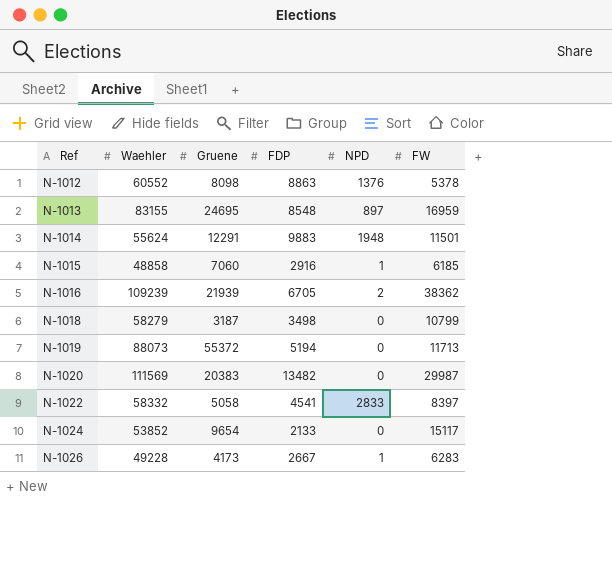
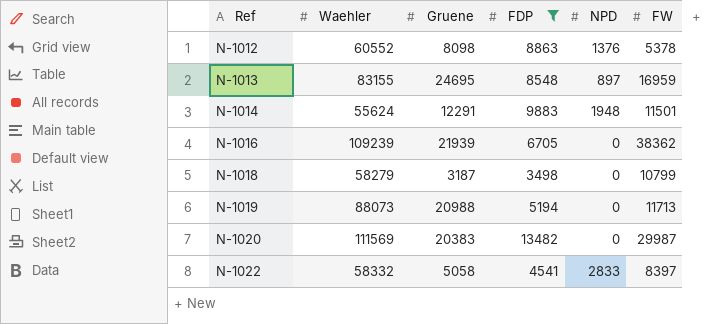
filter: none -> FDP >= 3498
N-1016 | NPD: 2 -> 0
N-1019 | Gruene: 55372 -> 20988

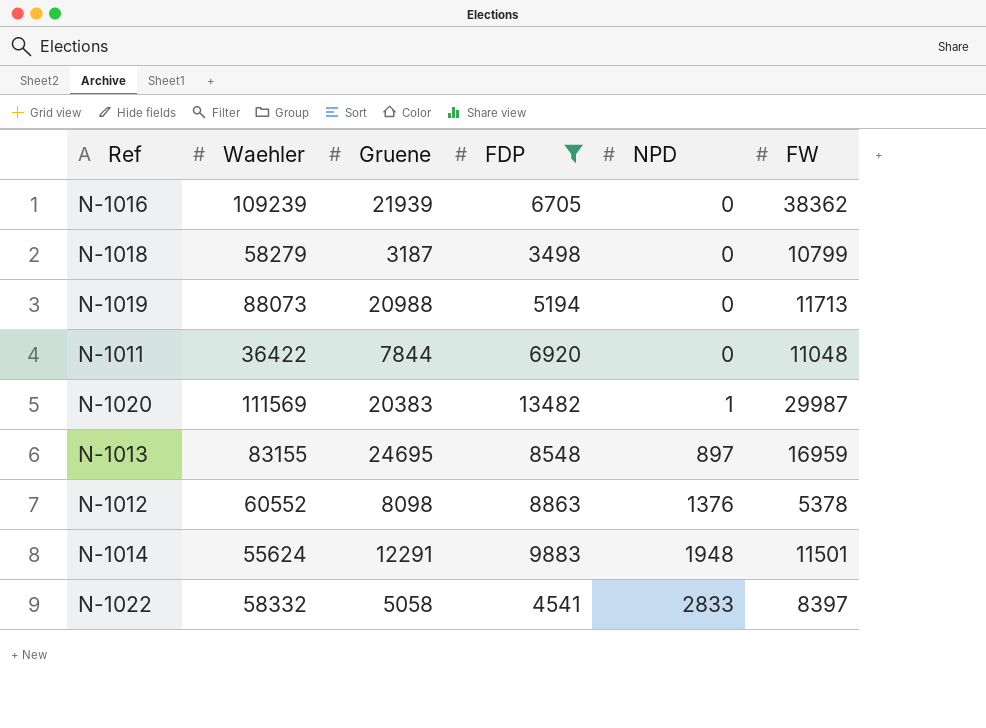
row order: Ref ascending -> NPD ascending
row N-1011: none -> 36422 | 7844 | 6920 | 0 | 11048
N-1020 | NPD: 0 -> 1

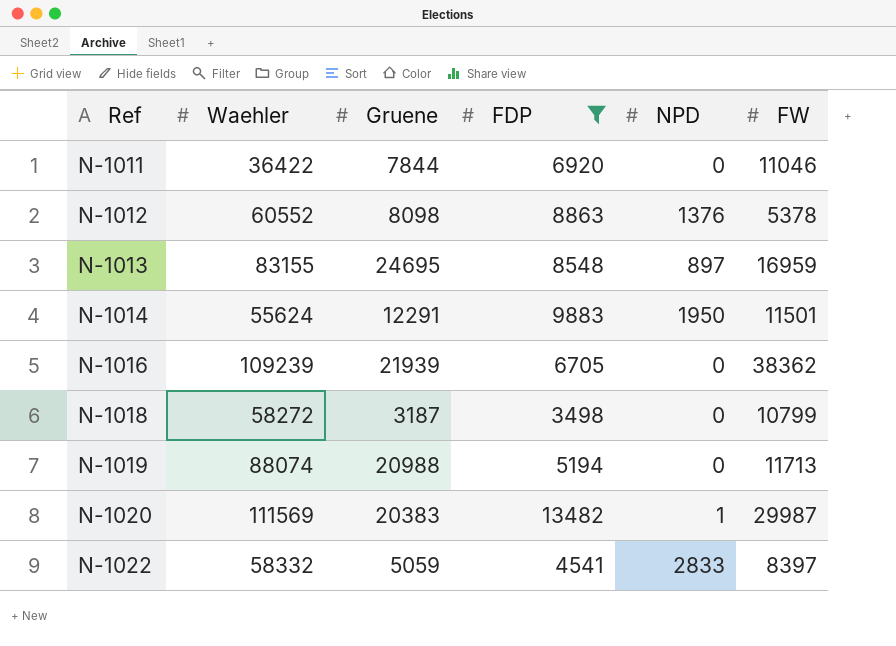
row order: NPD ascending -> Ref ascending
N-1011 | FW: 11048 -> 11046
N-1014 | NPD: 1948 -> 1950
N-1018 | Waehler: 58279 -> 58272
N-1019 | Waehler: 88073 -> 88074
N-1022 | Gruene: 5058 -> 5059

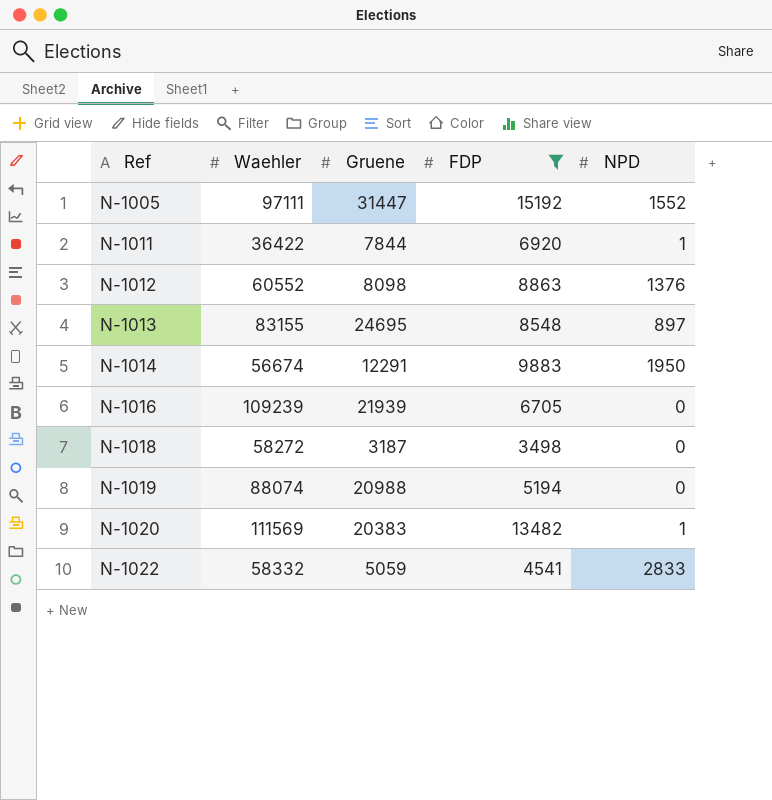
column FW | position: 6 -> none
row N-1005: none -> 97111 | 31447 | 15192 | 1552
N-1011 | NPD: 0 -> 1
N-1014 | Waehler: 55624 -> 56674

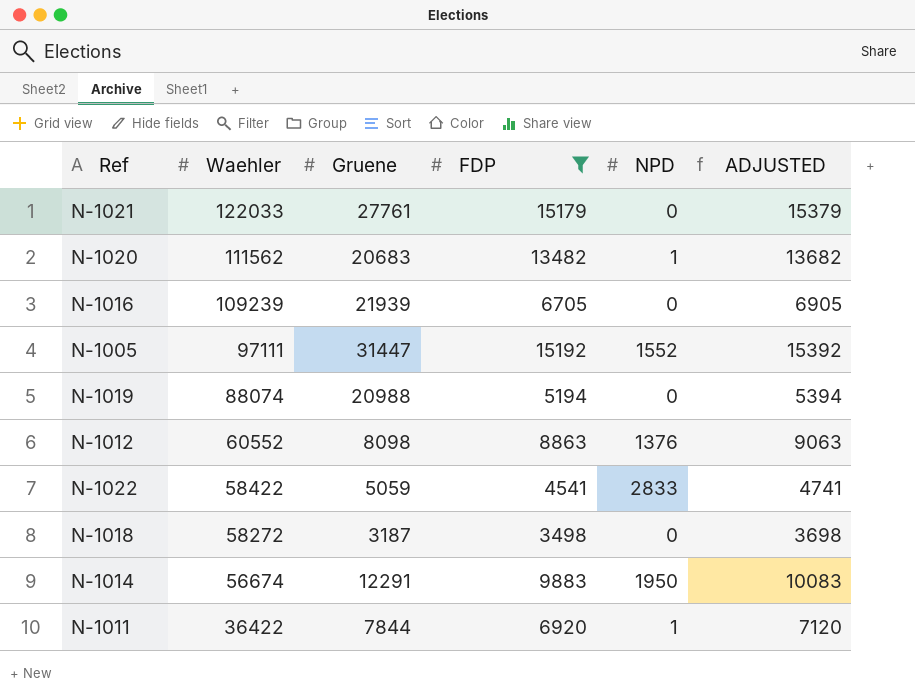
row order: Ref ascending -> Waehler descending
column ADJUSTED | formula: none -> [FDP] + 200
row N-1013: 83155 | 24695 | 8548 | 897 -> none
row N-1021: none -> 122033 | 27761 | 15179 | 0 | 15379
N-1020 | Waehler: 111569 -> 111562
N-1020 | Gruene: 20383 -> 20683
N-1022 | Waehler: 58332 -> 58422

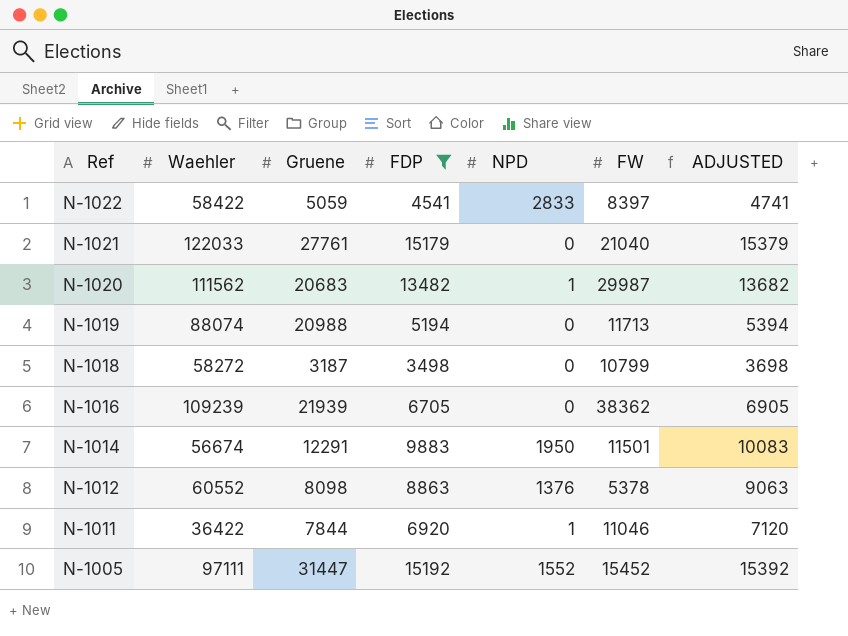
row order: Waehler descending -> Ref descending
column FW | position: none -> 6

